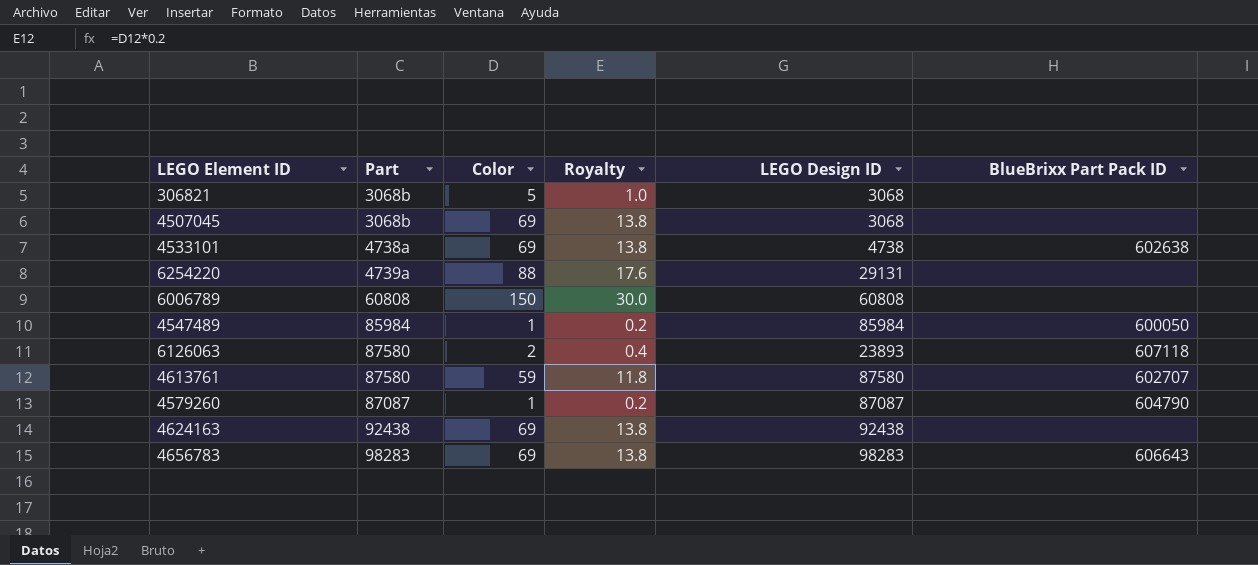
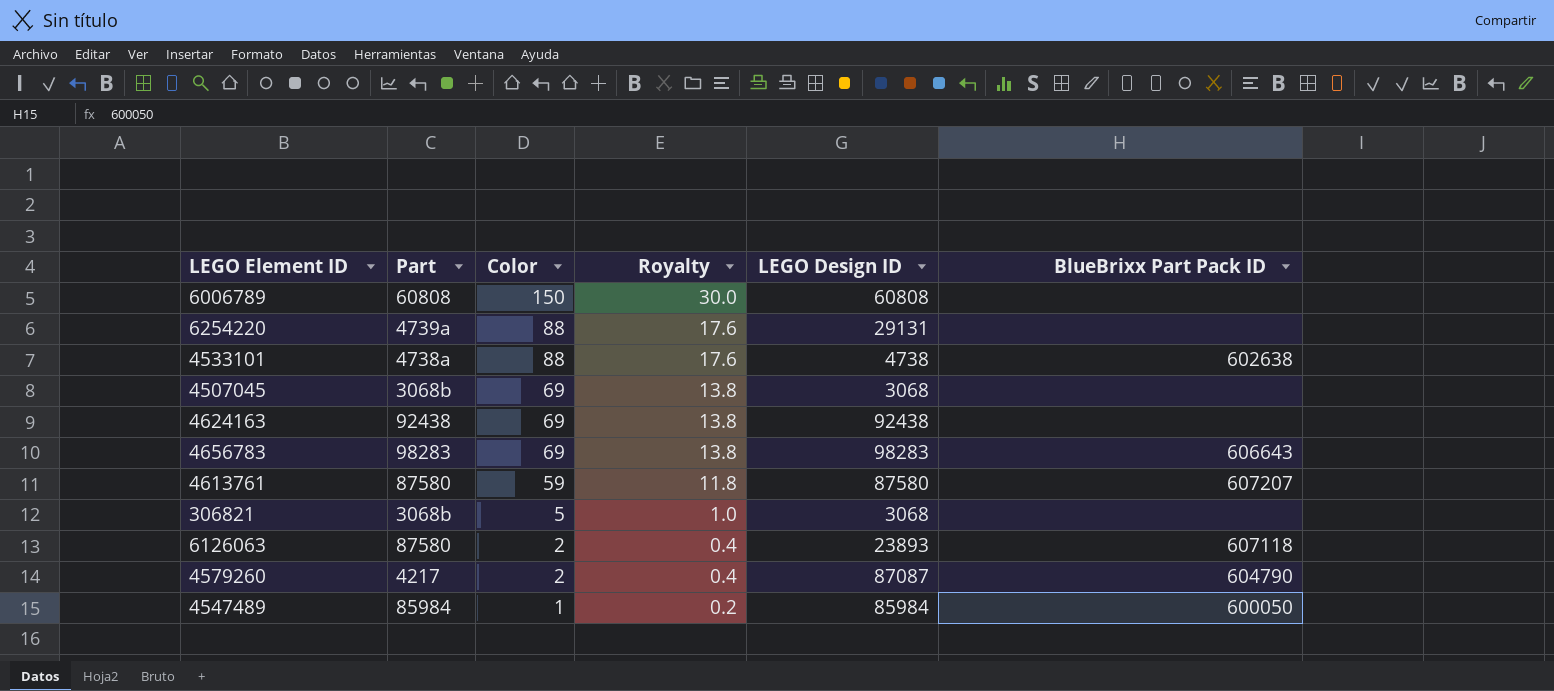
row order: none -> Color descending
4533101 | Color: 69 -> 88
4533101 | Royalty: 13.8 -> 17.6
4613761 | BlueBrixx Part Pack ID: 602707 -> 607207
4579260 | Part: 87087 -> 4217
4579260 | Color: 1 -> 2
4579260 | Royalty: 0.2 -> 0.4

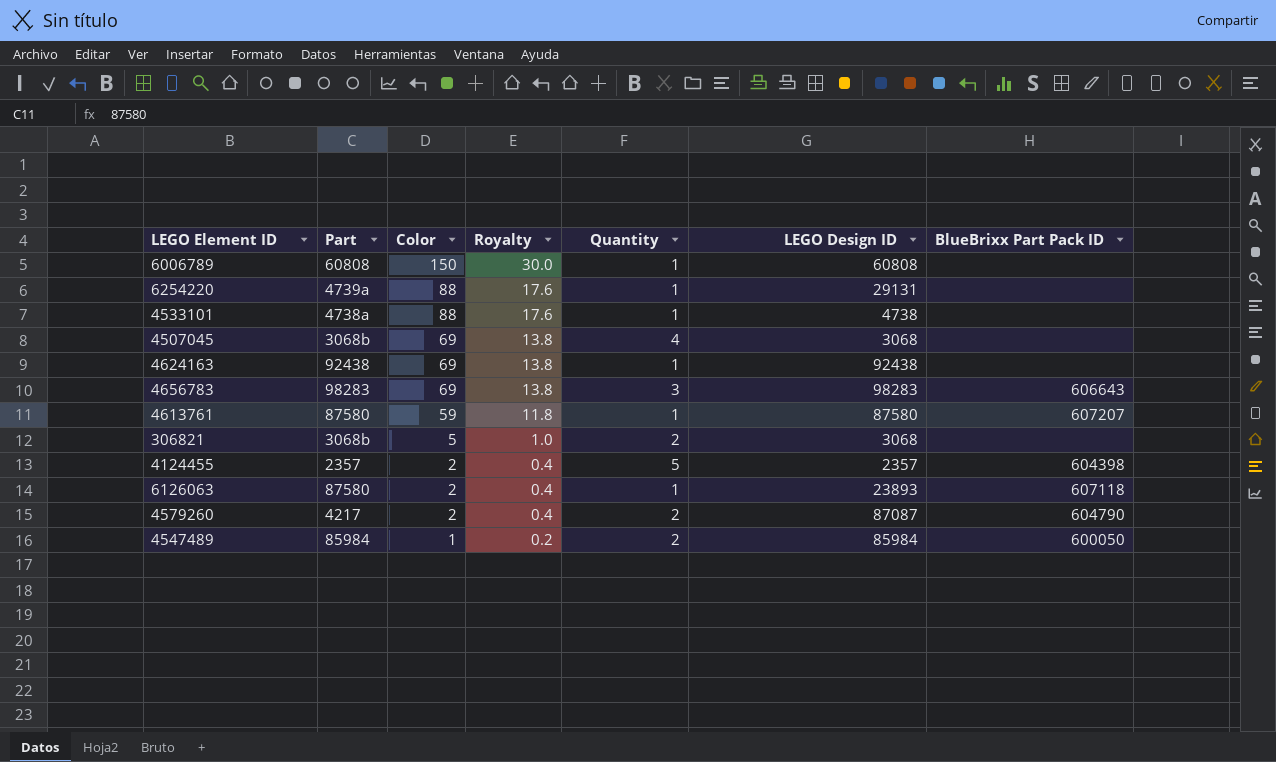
column Quantity | position: none -> 5
4533101 | BlueBrixx Part Pack ID: 602638 -> none
row 4124455: none -> 2357 | 2 | 0.4 | 5 | 2357 | 604398

